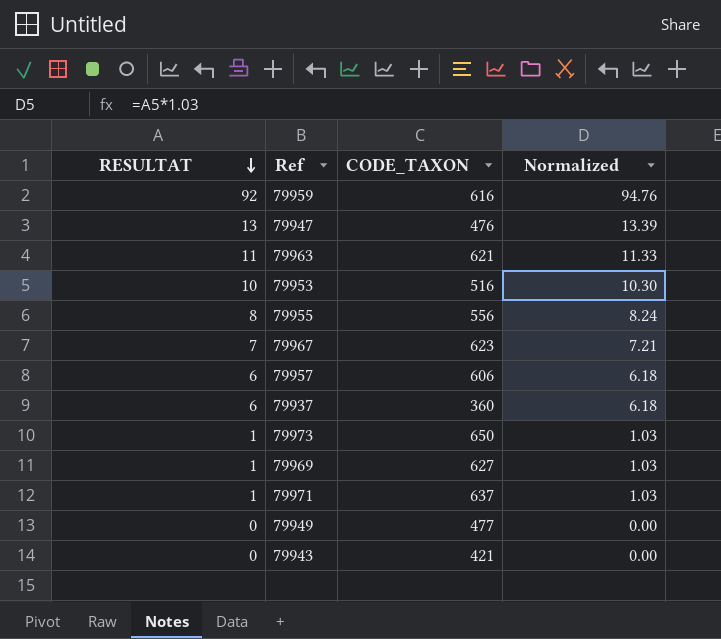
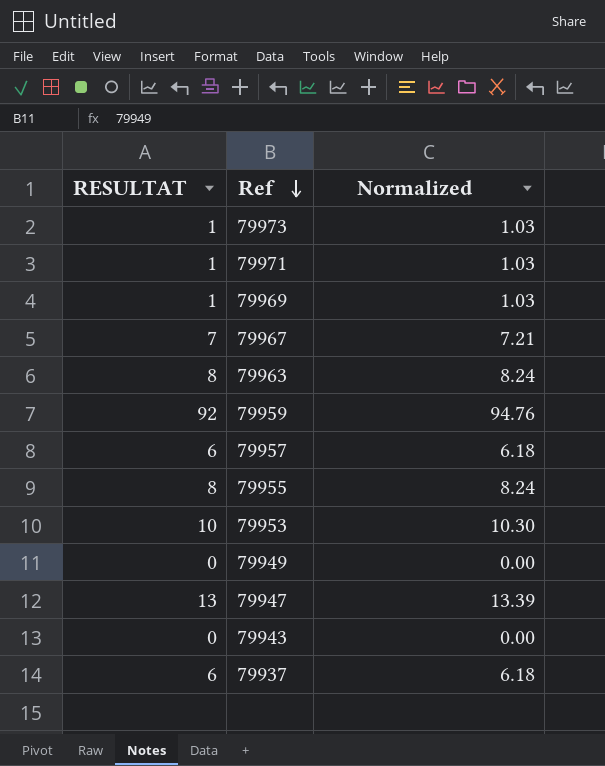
row order: RESULTAT descending -> Ref descending
column CODE_TAXON | position: 3 -> none
79963 | RESULTAT: 11 -> 8
79963 | Normalized: 11.33 -> 8.24

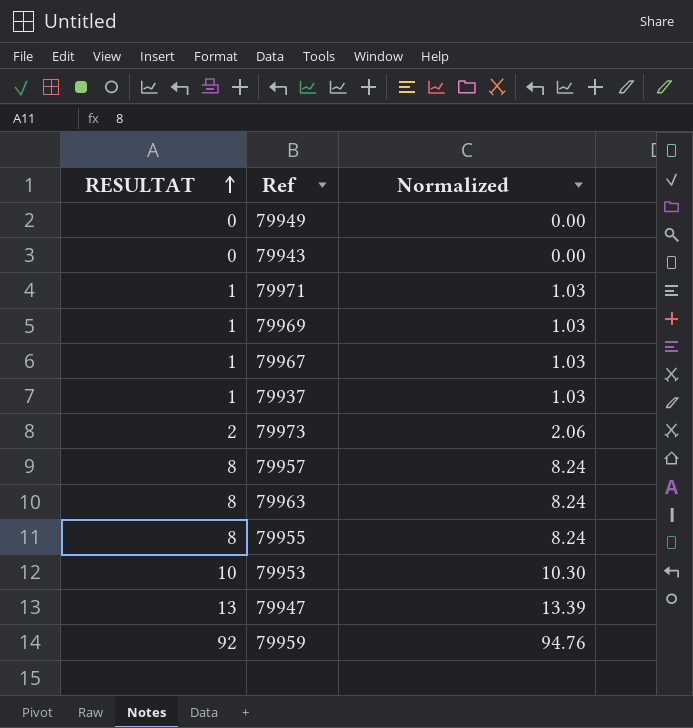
row order: Ref descending -> RESULTAT ascending
79967 | RESULTAT: 7 -> 1
79967 | Normalized: 7.21 -> 1.03
79937 | RESULTAT: 6 -> 1
79937 | Normalized: 6.18 -> 1.03
79973 | RESULTAT: 1 -> 2
79973 | Normalized: 1.03 -> 2.06
79957 | RESULTAT: 6 -> 8
79957 | Normalized: 6.18 -> 8.24

